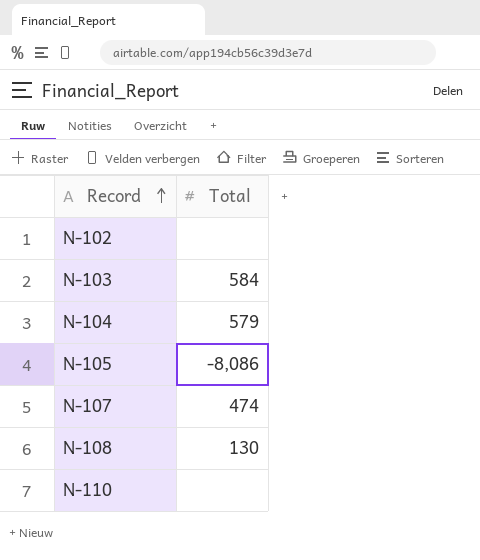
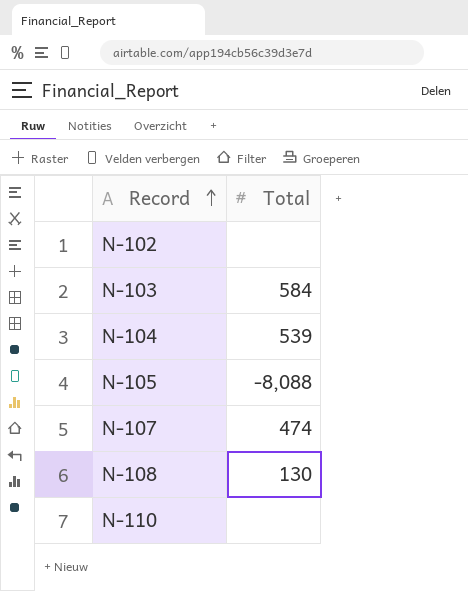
N-104 | Total: 579 -> 539
N-105 | Total: -8,086 -> -8,088

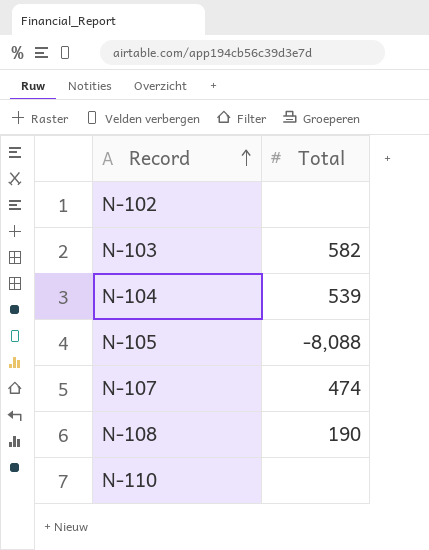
N-103 | Total: 584 -> 582
N-108 | Total: 130 -> 190

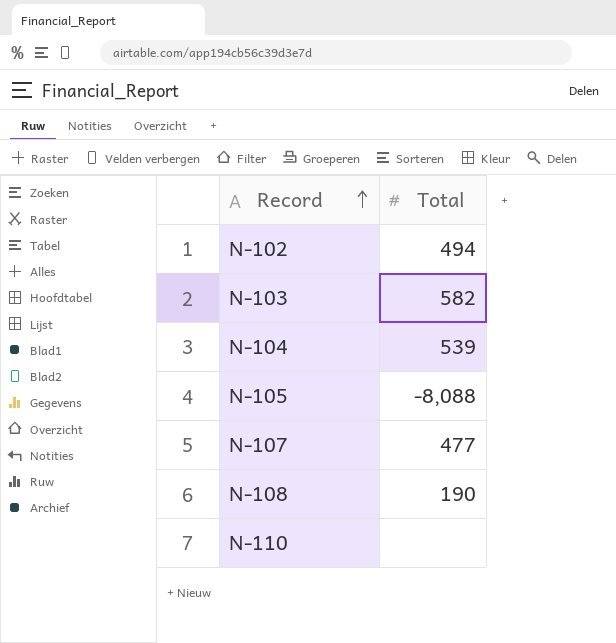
N-102 | Total: none -> 494
N-107 | Total: 474 -> 477

